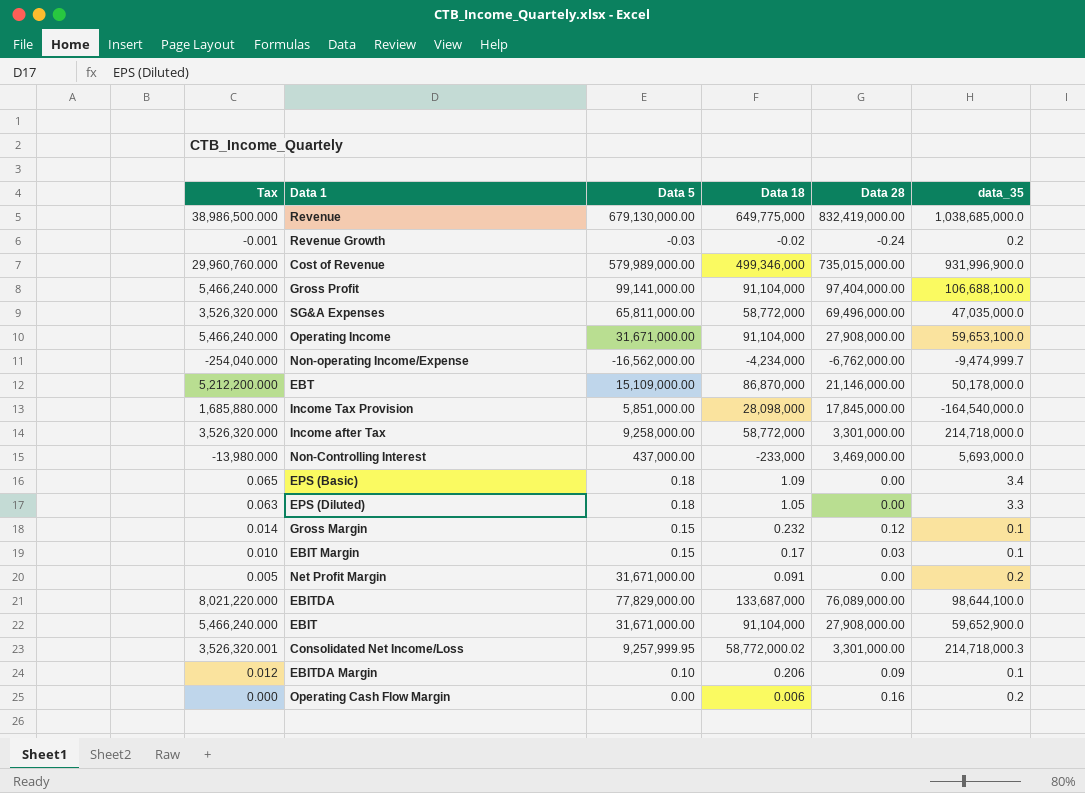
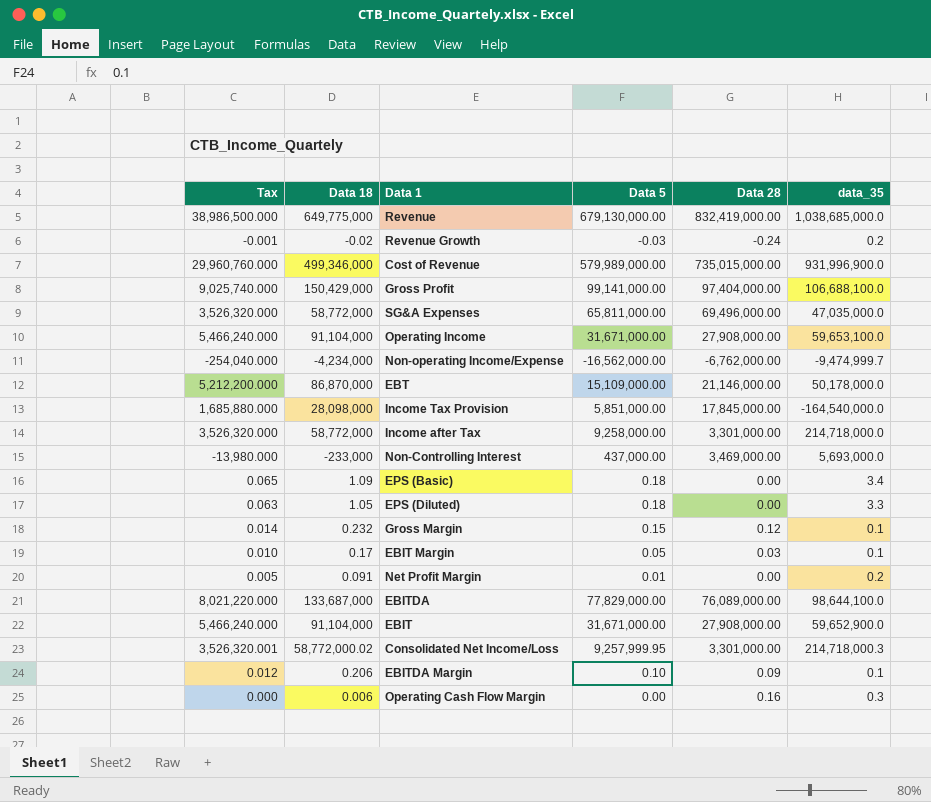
column Data 18 | position: 4 -> 2
Gross Profit | Tax: 5,466,240.000 -> 9,025,740.000
Gross Profit | Data 18: 91,104,000 -> 150,429,000
EBIT Margin | Data 5: 0.15 -> 0.05
Net Profit Margin | Data 5: 31,671,000.00 -> 0.01
Operating Cash Flow Margin | data_35: 0.2 -> 0.3

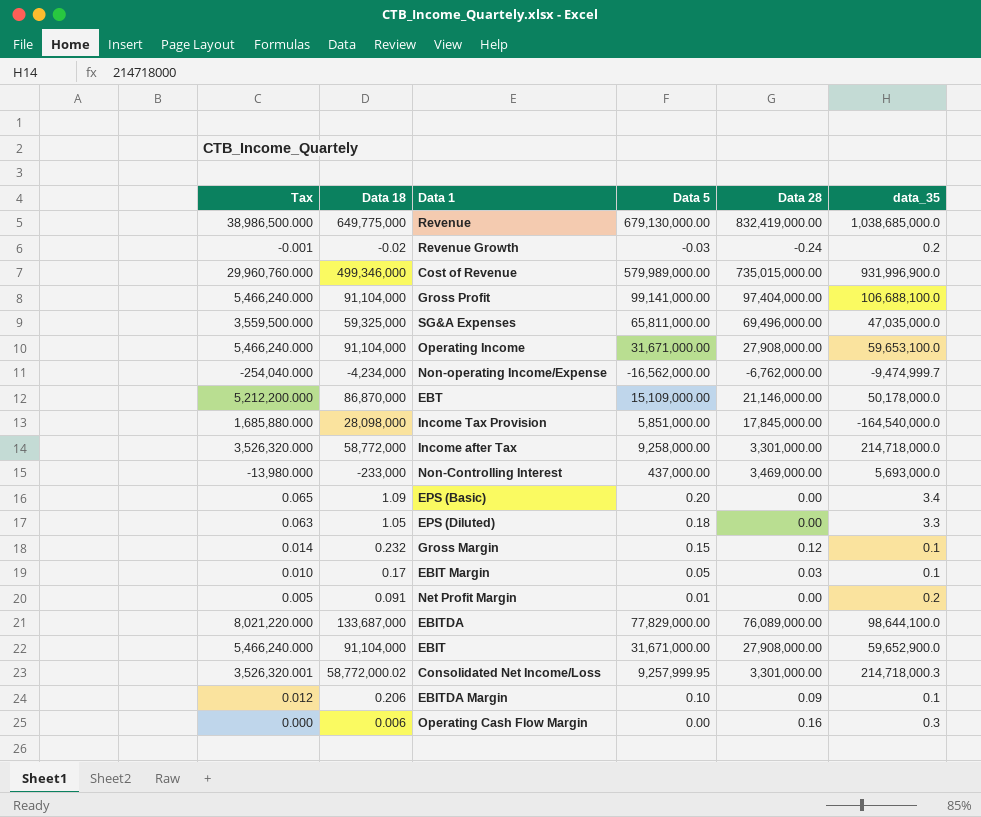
Gross Profit | Tax: 9,025,740.000 -> 5,466,240.000
Gross Profit | Data 18: 150,429,000 -> 91,104,000
SG&A Expenses | Tax: 3,526,320.000 -> 3,559,500.000
SG&A Expenses | Data 18: 58,772,000 -> 59,325,000
EPS (Basic) | Data 5: 0.18 -> 0.20

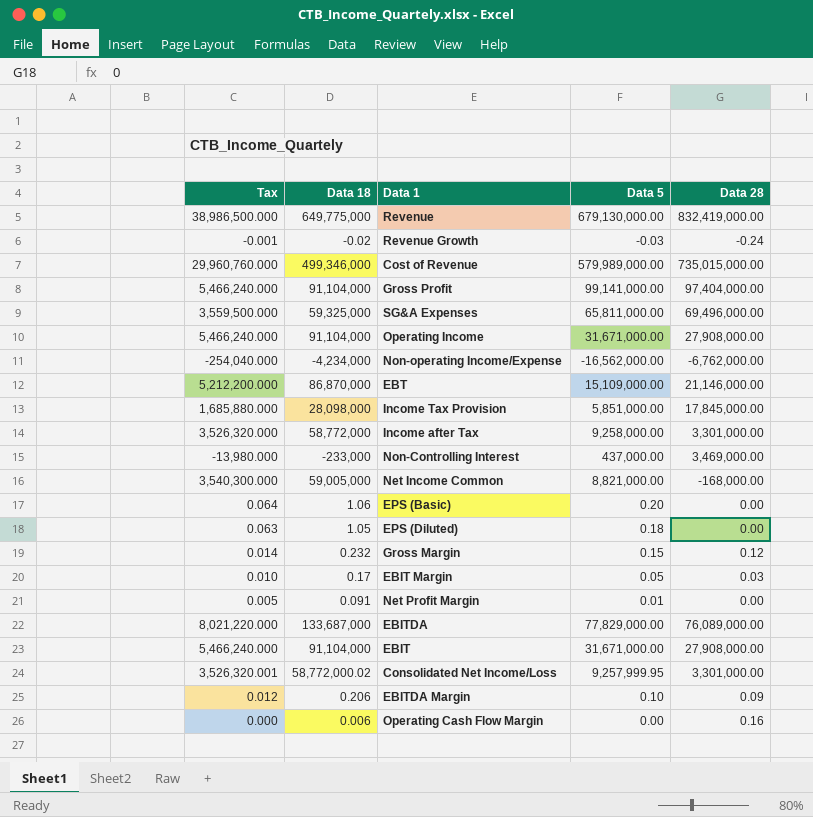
column data_35 | position: 6 -> none
row Net Income Common: none -> 3,540,300.000 | 59,005,000 | 8,821,000.00 | -168,000.00
EPS (Basic) | Tax: 0.065 -> 0.064
EPS (Basic) | Data 18: 1.09 -> 1.06

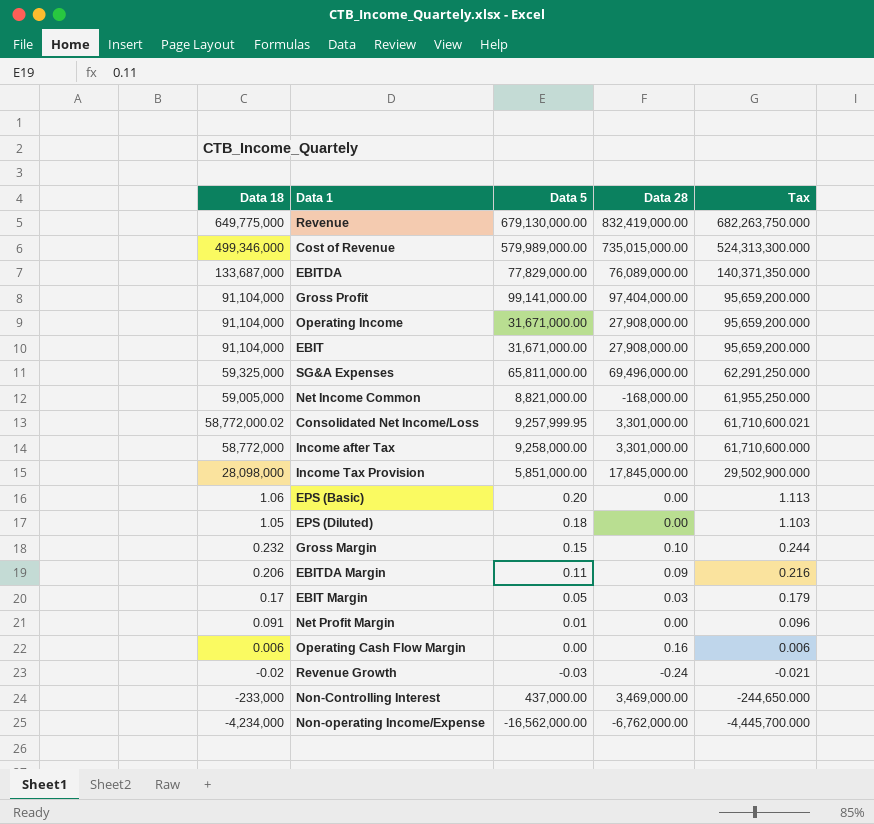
row order: none -> Data 18 descending
column Tax | formula: [Data 18] * 0.06 -> [Data 18] * 1.05
column Tax | position: 1 -> 5
row EBT: 5,212,200.000 | 86,870,000 | 15,109,000.00 | 21,146,000.00 -> none
Gross Margin | Data 28: 0.12 -> 0.10
EBITDA Margin | Data 5: 0.10 -> 0.11

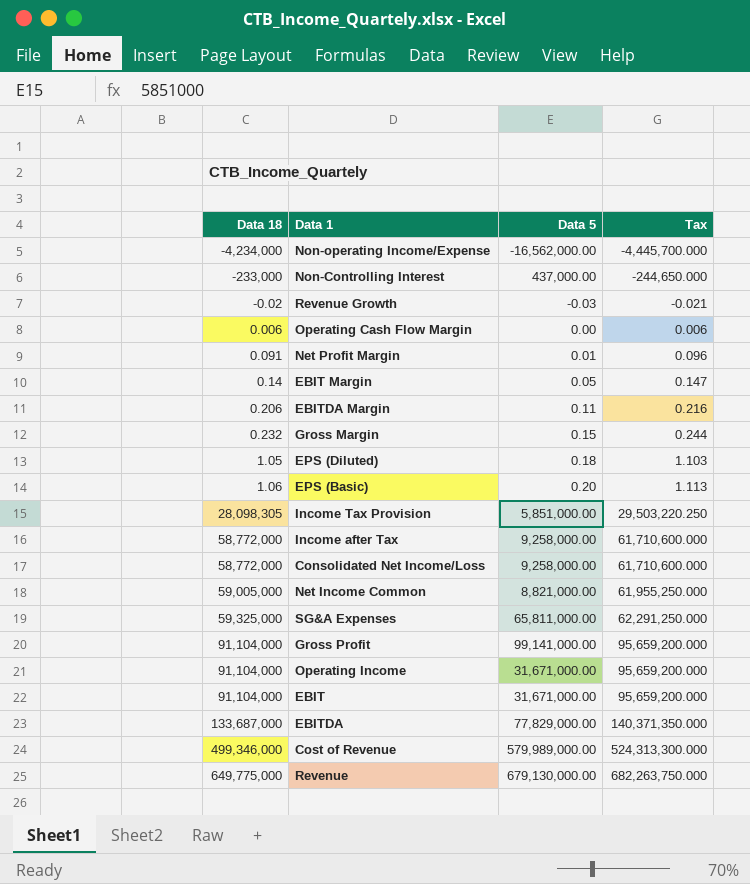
row order: Data 18 descending -> Data 18 ascending
column Data 28 | position: 4 -> none
EBIT Margin | Data 18: 0.17 -> 0.14
EBIT Margin | Tax: 0.179 -> 0.147
Income Tax Provision | Data 18: 28,098,000 -> 28,098,305
Income Tax Provision | Tax: 29,502,900.000 -> 29,503,220.250
Consolidated Net Income/Loss | Data 18: 58,772,000.02 -> 58,772,000
Consolidated Net Income/Loss | Data 5: 9,257,999.95 -> 9,258,000.00
Consolidated Net Income/Loss | Tax: 61,710,600.021 -> 61,710,600.000

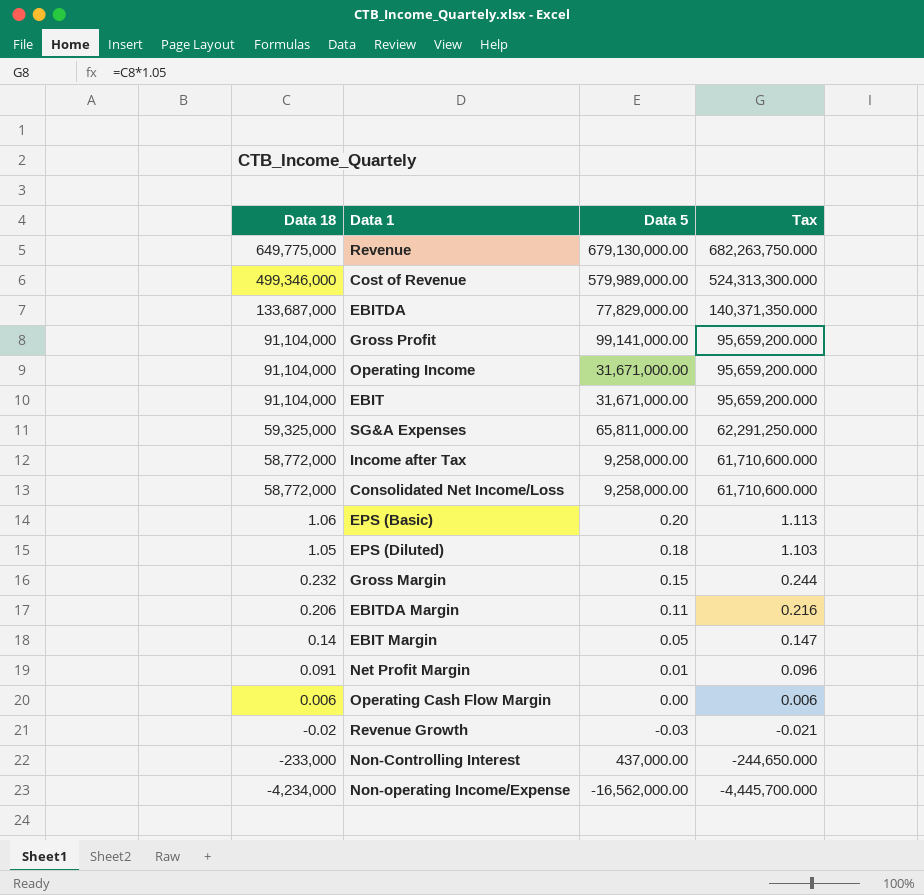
row order: Data 18 ascending -> Data 18 descending
row Income Tax Provision: 28,098,305 | 5,851,000.00 | 29,503,220.250 -> none
row Net Income Common: 59,005,000 | 8,821,000.00 | 61,955,250.000 -> none

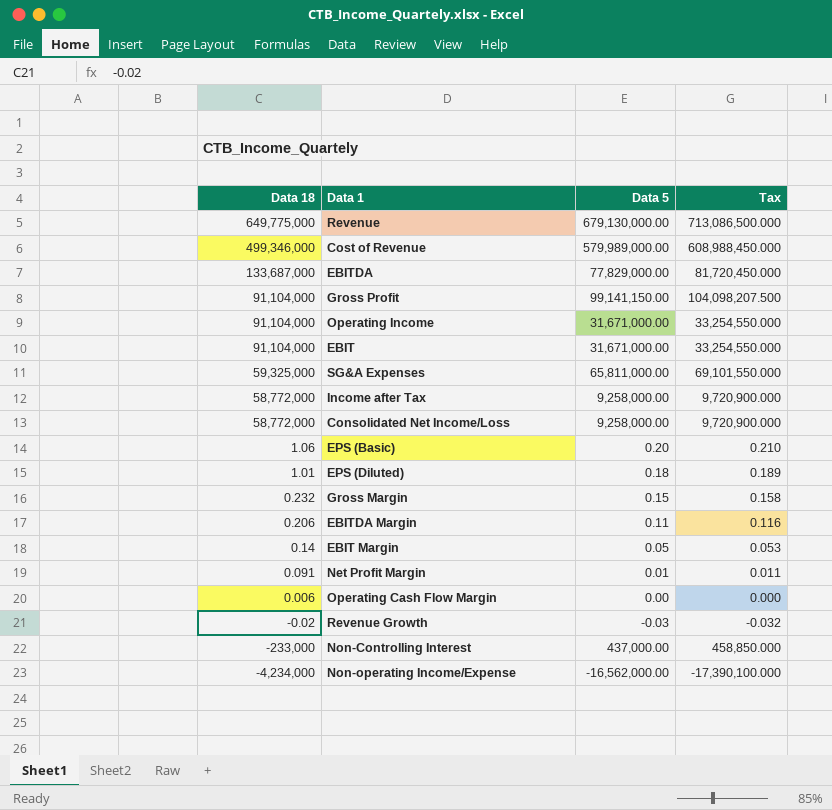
column Tax | formula: [Data 18] * 1.05 -> [Data 5] * 1.05
Gross Profit | Data 5: 99,141,000.00 -> 99,141,150.00
EPS (Diluted) | Data 18: 1.05 -> 1.01

